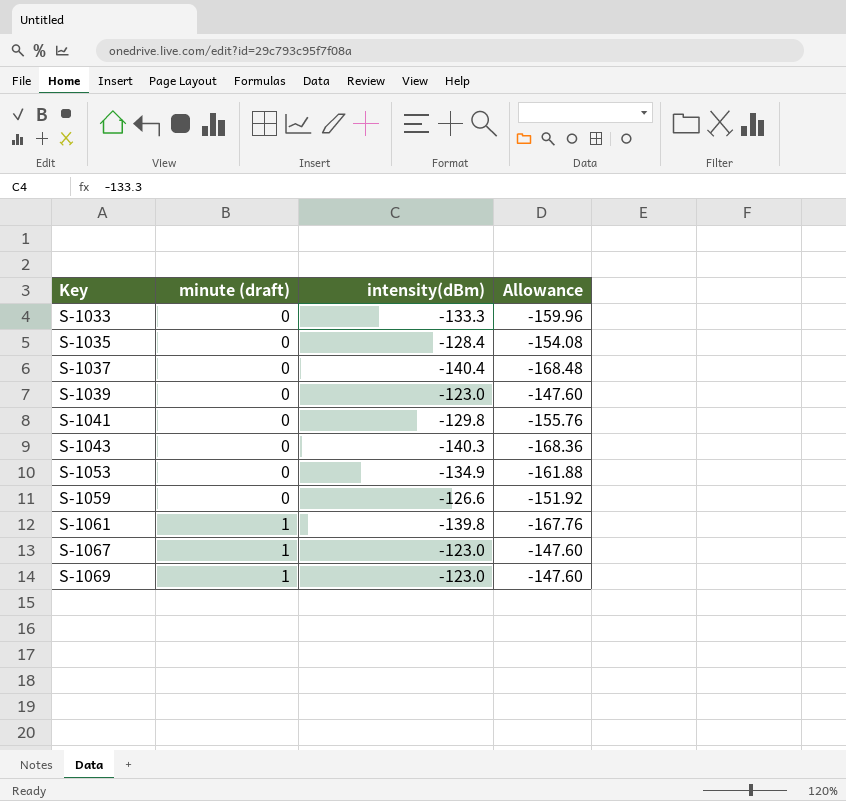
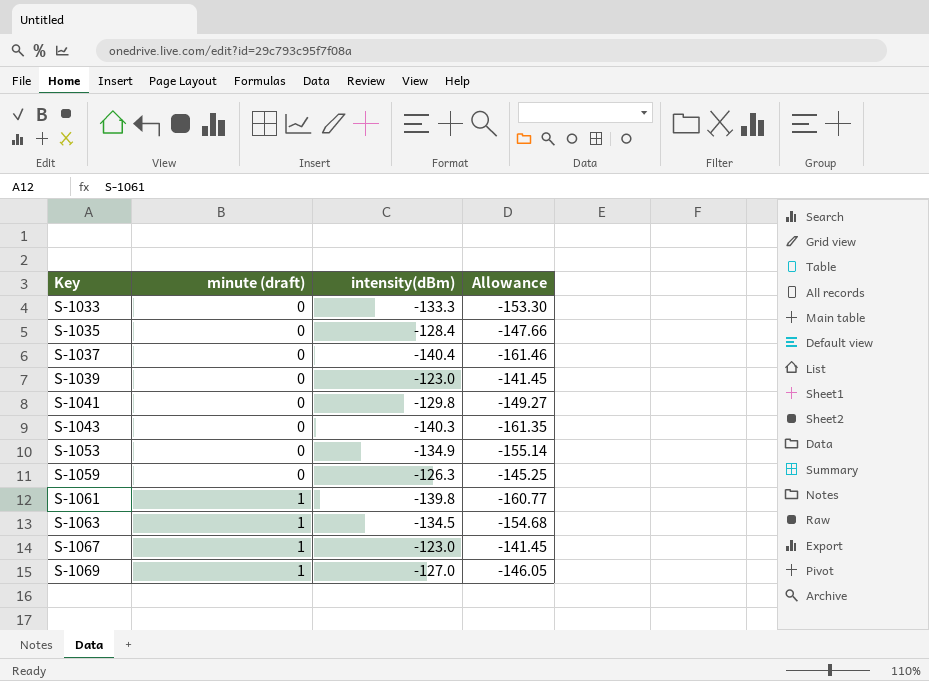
column Allowance | formula: [intensity(dBm)] * 1.2 -> [intensity(dBm)] * 1.15
S-1059 | intensity(dBm): -126.6 -> -126.3
row S-1063: none -> 1 | -134.5 | -154.68
S-1069 | intensity(dBm): -123.0 -> -127.0

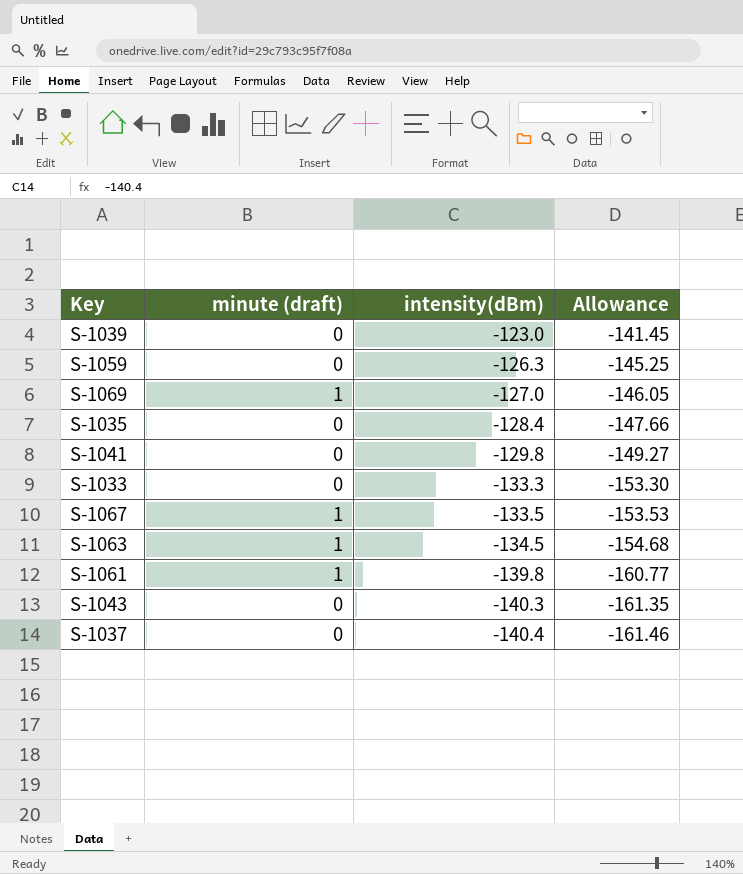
row order: Key ascending -> intensity(dBm) descending
row S-1053: 0 | -134.9 | -155.14 -> none
S-1067 | intensity(dBm): -123.0 -> -133.5
S-1067 | Allowance: -141.45 -> -153.53

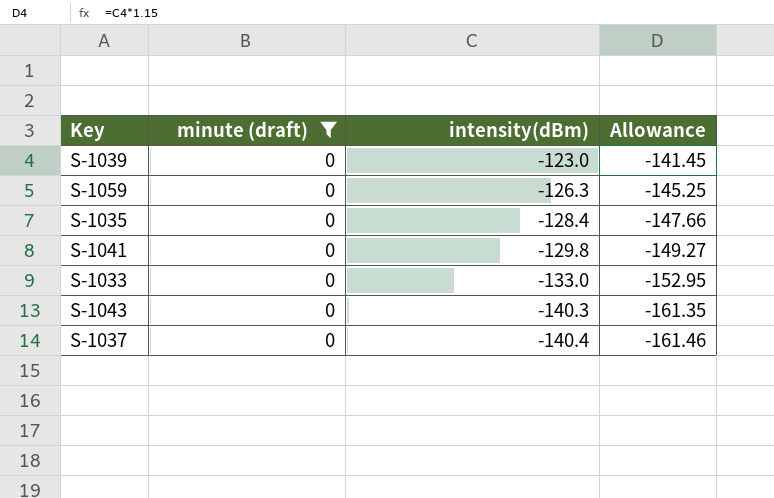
filter: none -> minute (draft) = 0
S-1033 | intensity(dBm): -133.3 -> -133.0
S-1033 | Allowance: -153.30 -> -152.95

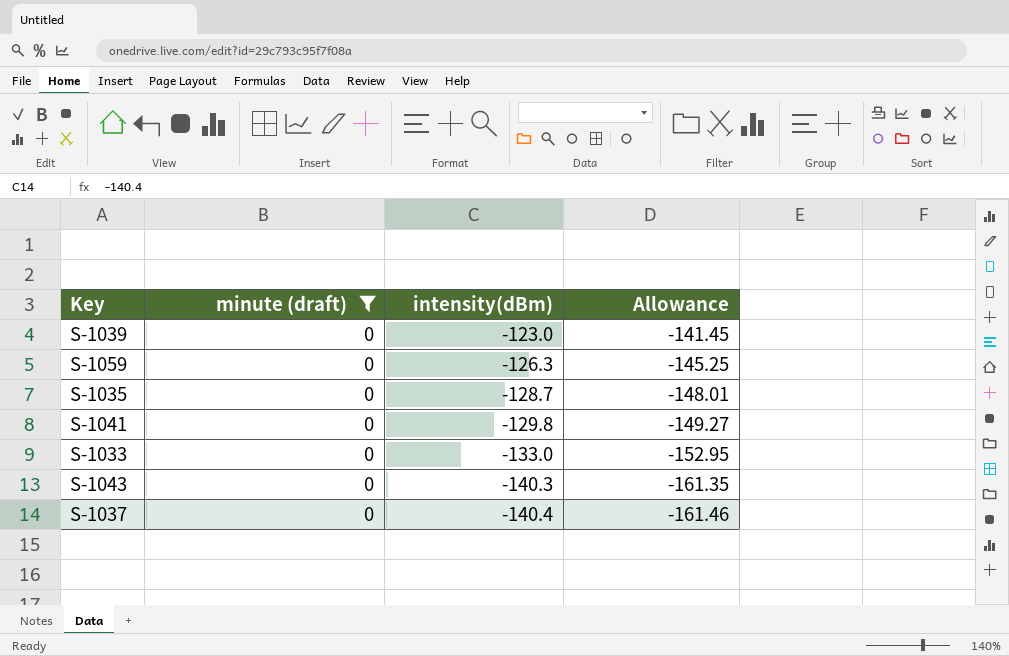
S-1035 | intensity(dBm): -128.4 -> -128.7
S-1035 | Allowance: -147.66 -> -148.01

